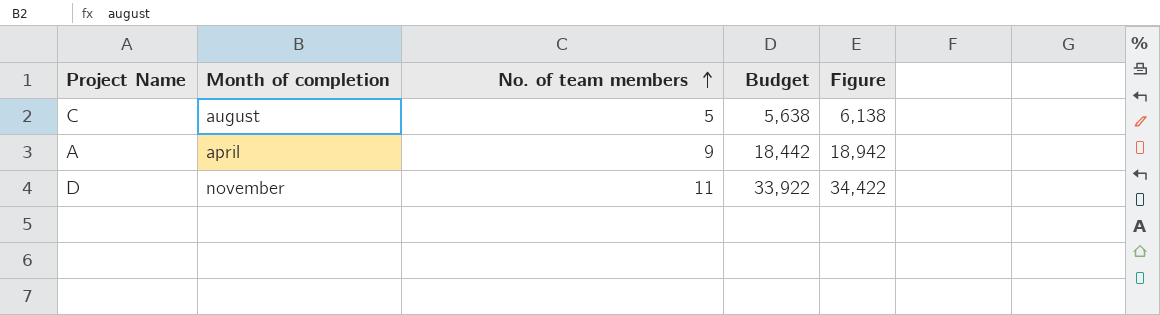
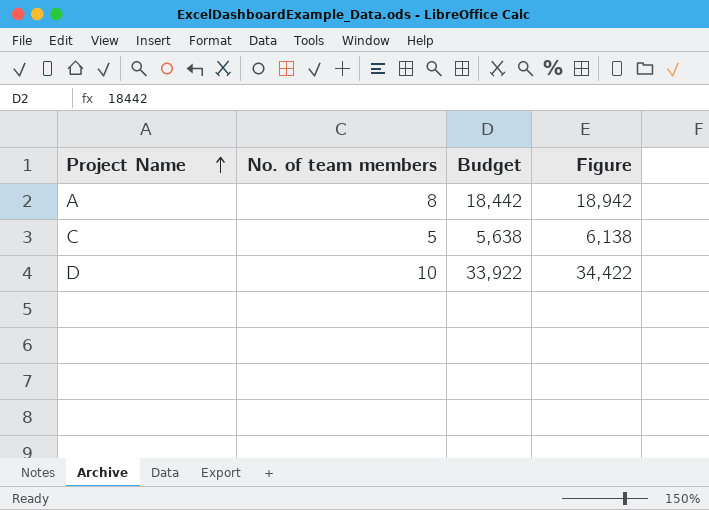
row order: No. of team members ascending -> Project Name ascending
column Month of completion | position: 2 -> none
A | No. of team members: 9 -> 8
D | No. of team members: 11 -> 10

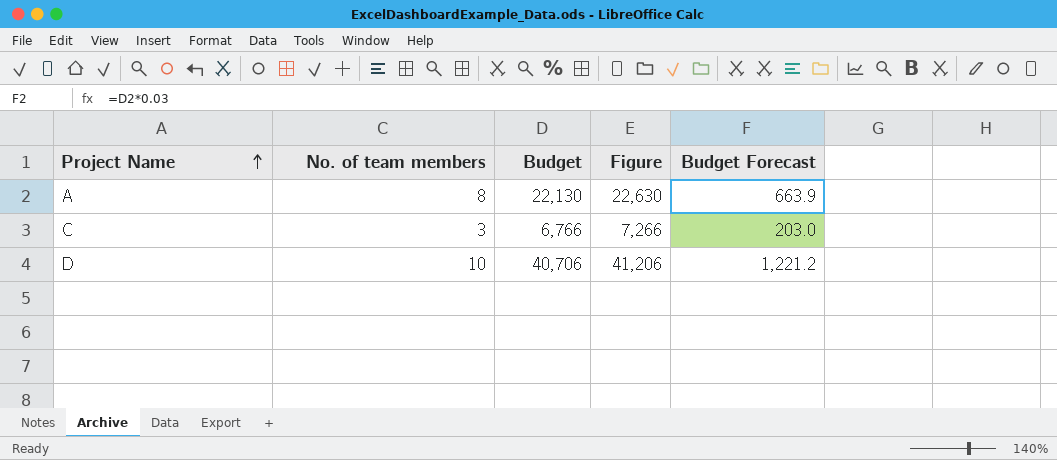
column Budget Forecast | formula: none -> [Budget] * 0.03
A | Budget: 18,442 -> 22,130
A | Figure: 18,942 -> 22,630
C | No. of team members: 5 -> 3
C | Budget: 5,638 -> 6,766
C | Figure: 6,138 -> 7,266
D | Budget: 33,922 -> 40,706
D | Figure: 34,422 -> 41,206

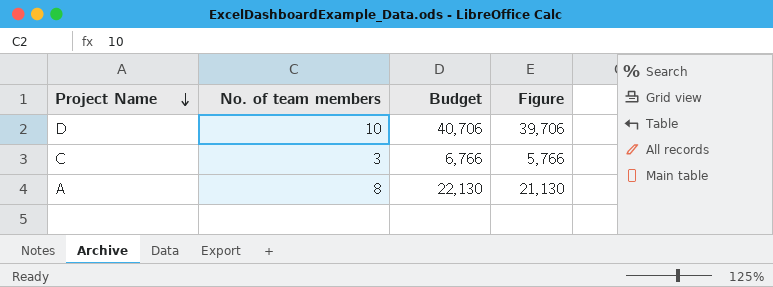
row order: Project Name ascending -> Project Name descending
column Budget Forecast | formula: [Budget] * 0.03 -> none
column Figure | formula: [Budget] + 500 -> [Budget] - 1000

